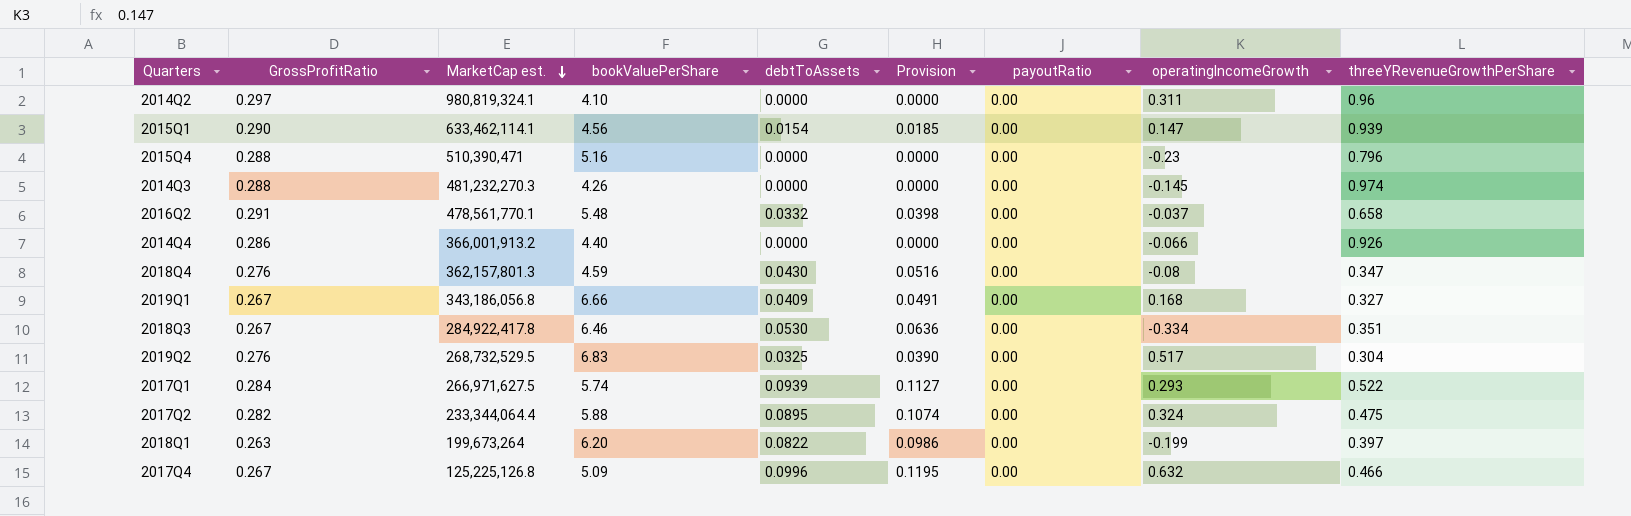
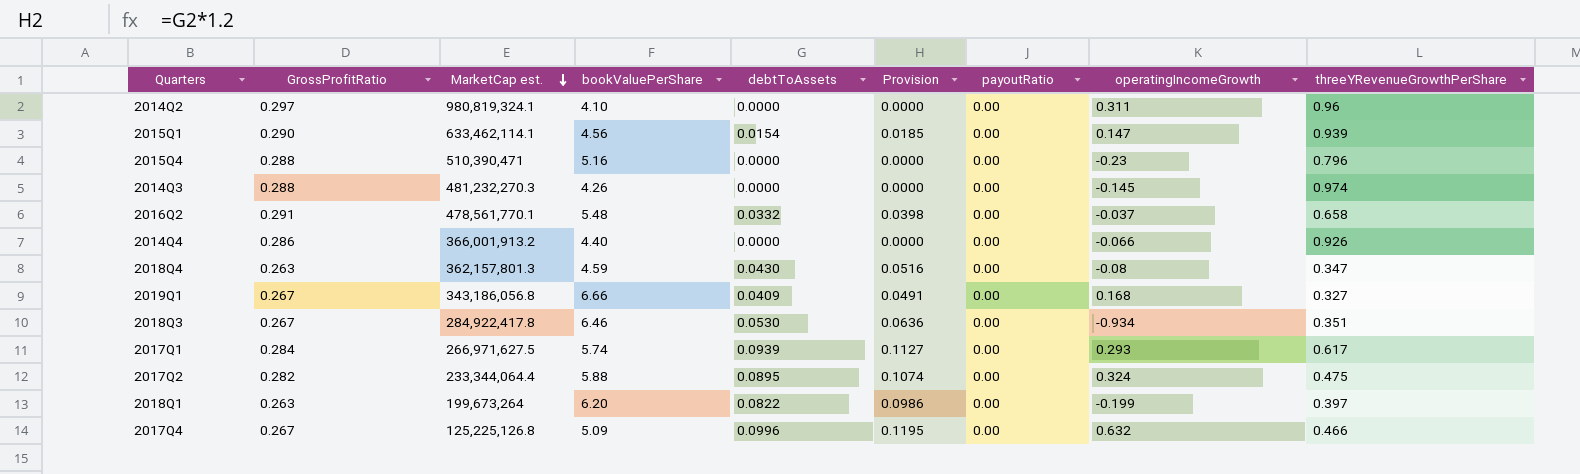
row 2019Q2: 0.276 | 268,732,529.5 | 6.83 | 0.0325 | 0.0390 | 0.00 | 0.517 | 0.304 -> none
2018Q4 | GrossProfitRatio: 0.276 -> 0.263
2018Q3 | operatingIncomeGrowth: -0.334 -> -0.934
2017Q1 | threeYRevenueGrowthPerShare: 0.522 -> 0.617

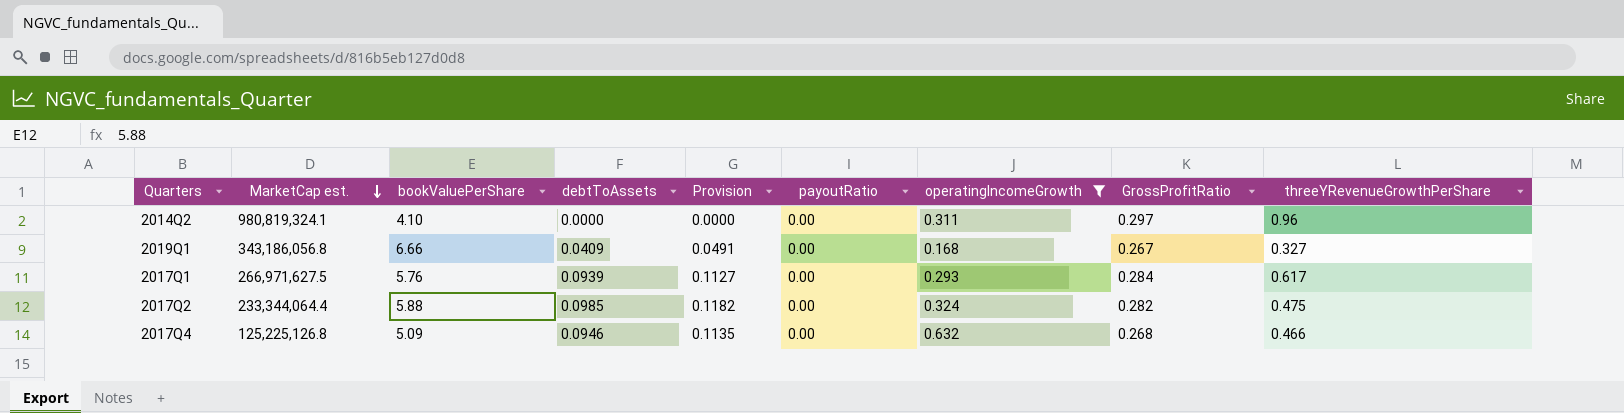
filter: none -> operatingIncomeGrowth >= 0.168
column GrossProfitRatio | position: 2 -> 8
2017Q1 | bookValuePerShare: 5.74 -> 5.76
2017Q2 | debtToAssets: 0.0895 -> 0.0985
2017Q2 | Provision: 0.1074 -> 0.1182
2017Q4 | debtToAssets: 0.0996 -> 0.0946
2017Q4 | Provision: 0.1195 -> 0.1135
2017Q4 | GrossProfitRatio: 0.267 -> 0.268

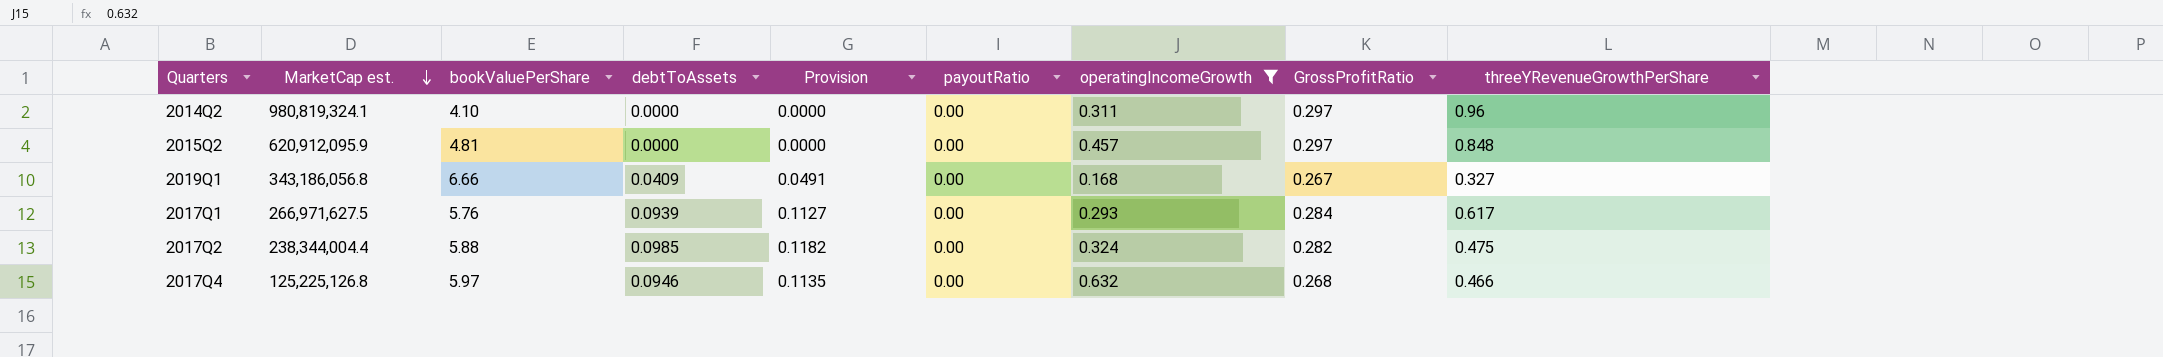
row 2015Q2: none -> 620,912,095.9 | 4.81 | 0.0000 | 0.0000 | 0.00 | 0.457 | 0.297 | 0.848
2017Q2 | MarketCap est.: 233,344,064.4 -> 238,344,004.4
2017Q4 | bookValuePerShare: 5.09 -> 5.97

